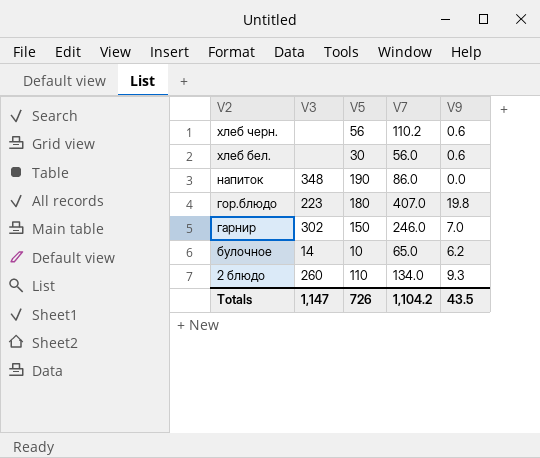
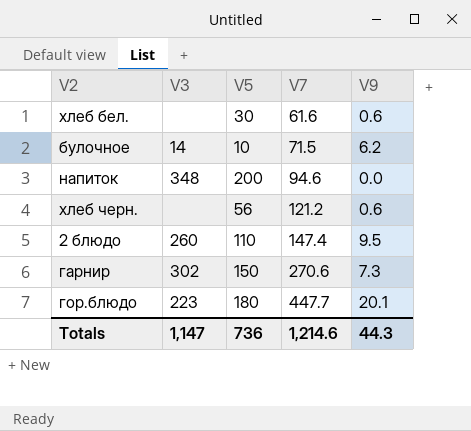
row order: V2 descending -> V7 ascending
хлеб бел. | V7: 56.0 -> 61.6
булочное | V7: 65.0 -> 71.5
напиток | V5: 190 -> 200
напиток | V7: 86.0 -> 94.6
хлеб черн. | V7: 110.2 -> 121.2
2 блюдо | V7: 134.0 -> 147.4
2 блюдо | V9: 9.3 -> 9.5
гарнир | V7: 246.0 -> 270.6
гарнир | V9: 7.0 -> 7.3
гор.блюдо | V7: 407.0 -> 447.7
гор.блюдо | V9: 19.8 -> 20.1
Totals | V5: 726 -> 736
Totals | V7: 1,104.2 -> 1,214.6
Totals | V9: 43.5 -> 44.3

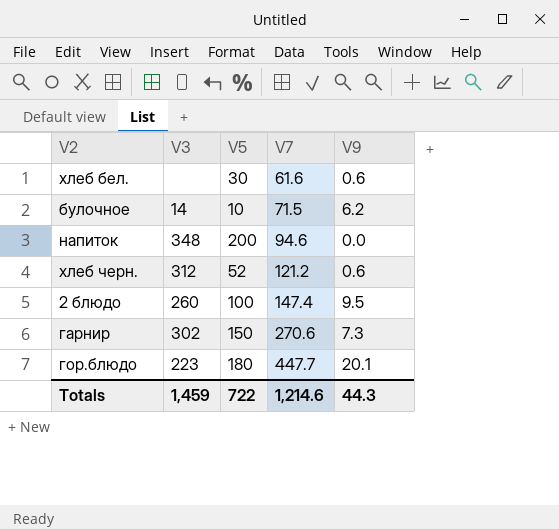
хлеб черн. | V3: none -> 312
хлеб черн. | V5: 56 -> 52
2 блюдо | V5: 110 -> 100
Totals | V3: 1,147 -> 1,459
Totals | V5: 736 -> 722

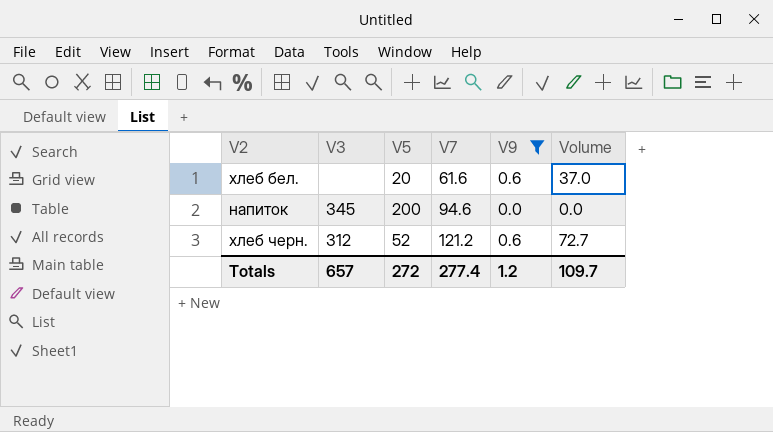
filter: none -> V9 <= 0.6
column Volume | formula: none -> [V7] * [V9]
хлеб бел. | V5: 30 -> 20
напиток | V3: 348 -> 345
Totals | V3: 1,459 -> 657
Totals | V5: 722 -> 272
Totals | V7: 1,214.6 -> 277.4
Totals | V9: 44.3 -> 1.2

